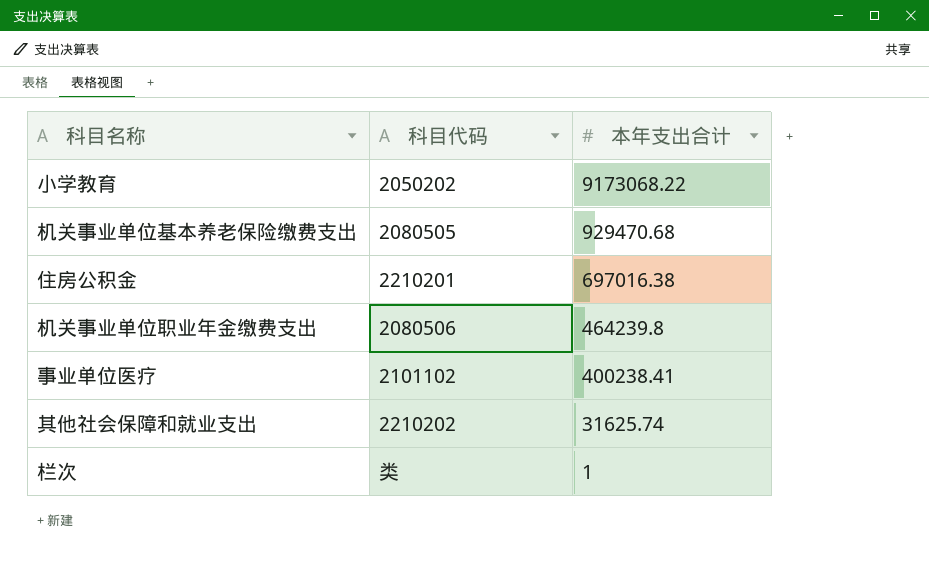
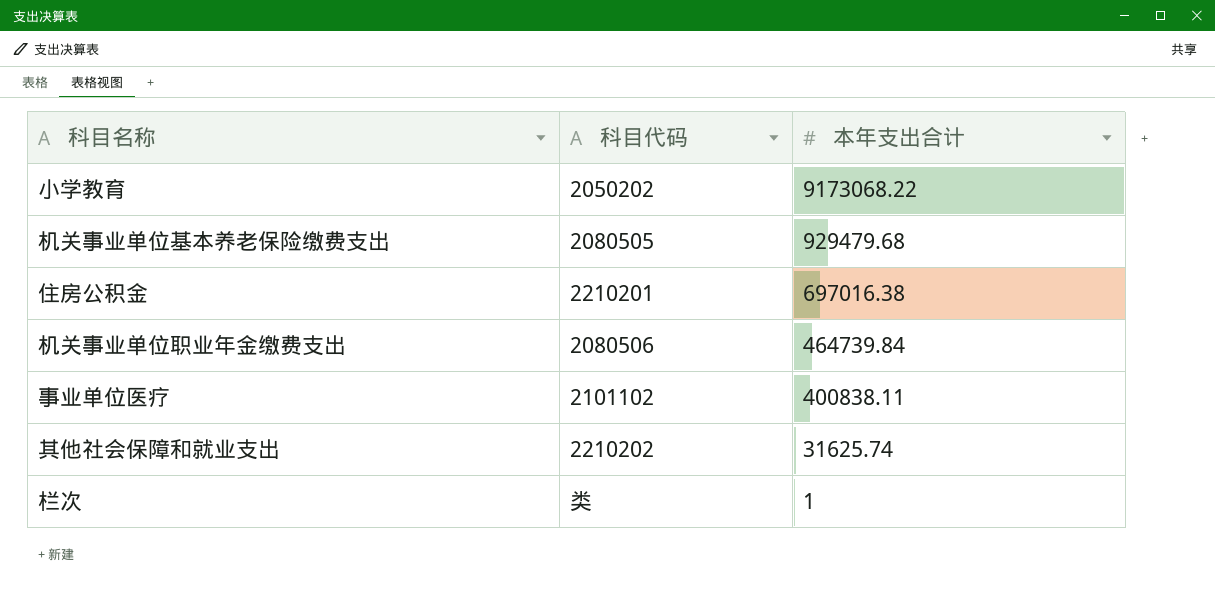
机关事业单位基本养老保险缴费支出 | 本年支出合计: 929470.68 -> 929479.68
机关事业单位职业年金缴费支出 | 本年支出合计: 464239.8 -> 464739.84
事业单位医疗 | 本年支出合计: 400238.41 -> 400838.11

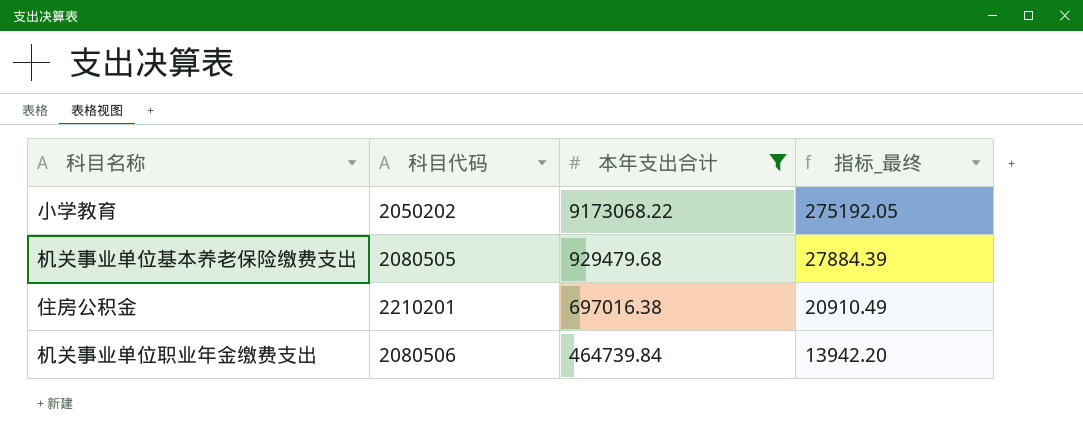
filter: none -> 本年支出合计 >= 464739.84
column 指标_最终 | formula: none -> [本年支出合计] * 0.03

